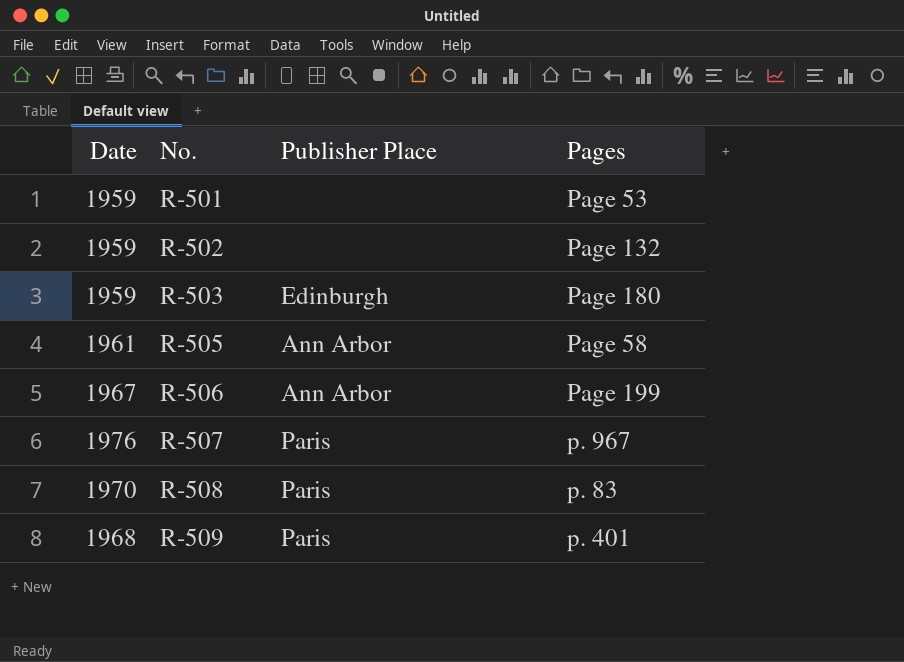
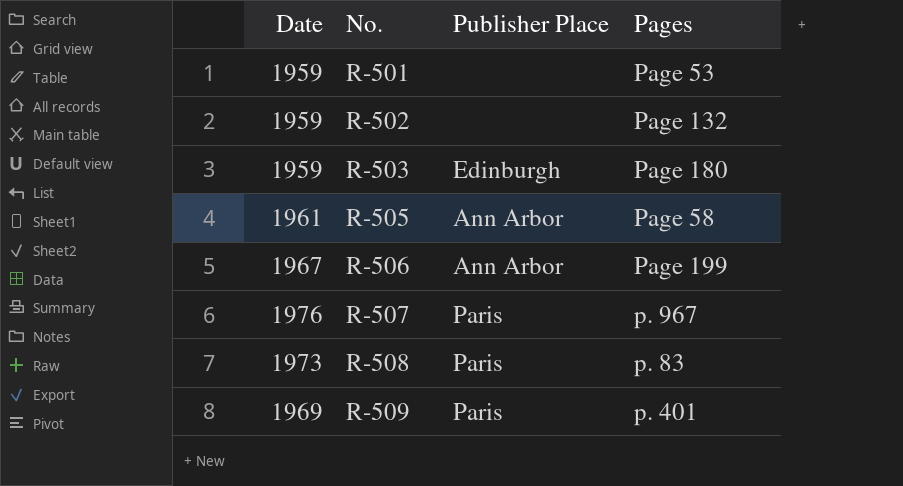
R-508 | Date: 1970 -> 1973
R-509 | Date: 1968 -> 1969

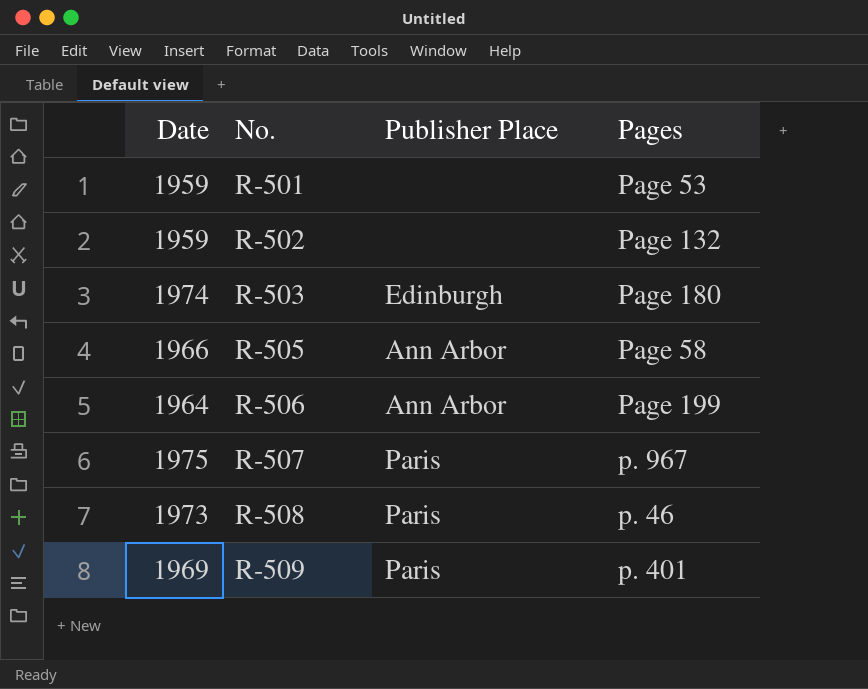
R-503 | Date: 1959 -> 1974
R-505 | Date: 1961 -> 1966
R-506 | Date: 1967 -> 1964
R-507 | Date: 1976 -> 1975
R-508 | Pages: p. 83 -> p. 46

